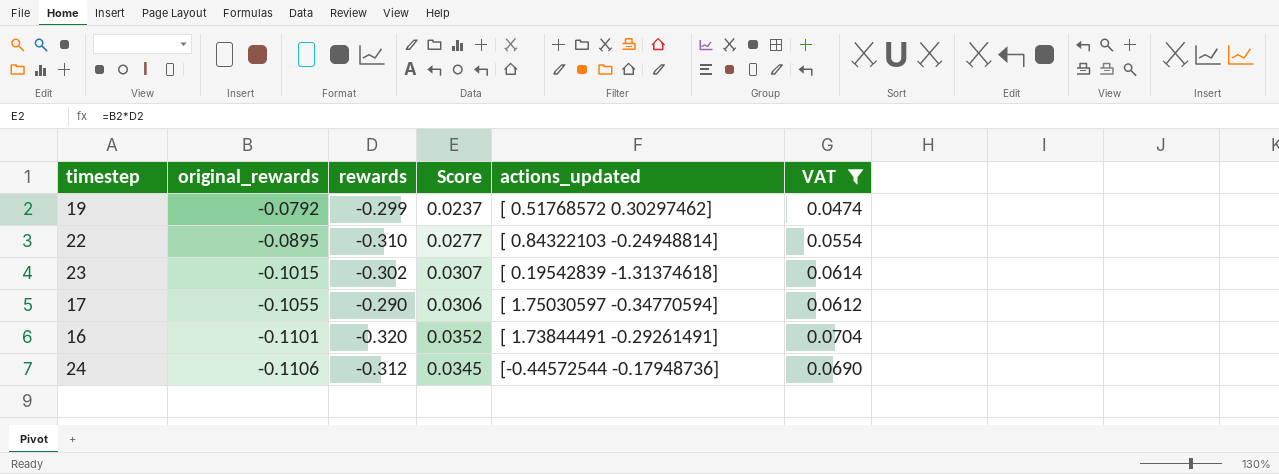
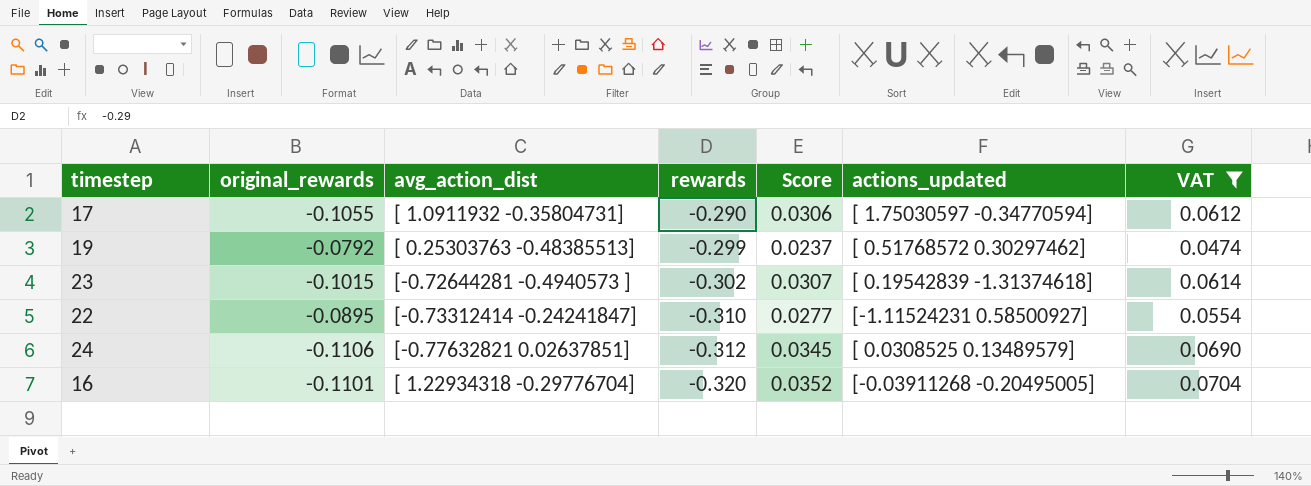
row order: original_rewards descending -> rewards descending
column avg_action_dist | position: none -> 3
22 | actions_updated: [ 0.84322103 -0.24948814] -> [-1.11524231 0.58500927]
24 | actions_updated: [-0.44572544 -0.17948736] -> [ 0.0308525 0.13489579]
16 | actions_updated: [ 1.73844491 -0.29261491] -> [-0.03911268 -0.20495005]

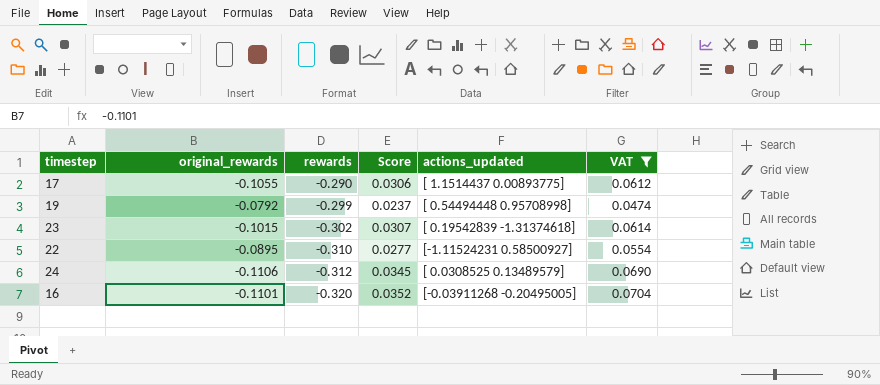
column avg_action_dist | position: 3 -> none
17 | actions_updated: [ 1.75030597 -0.34770594] -> [ 1.1514437 0.00893775]
19 | actions_updated: [ 0.51768572 0.30297462] -> [ 0.54494448 0.95708998]

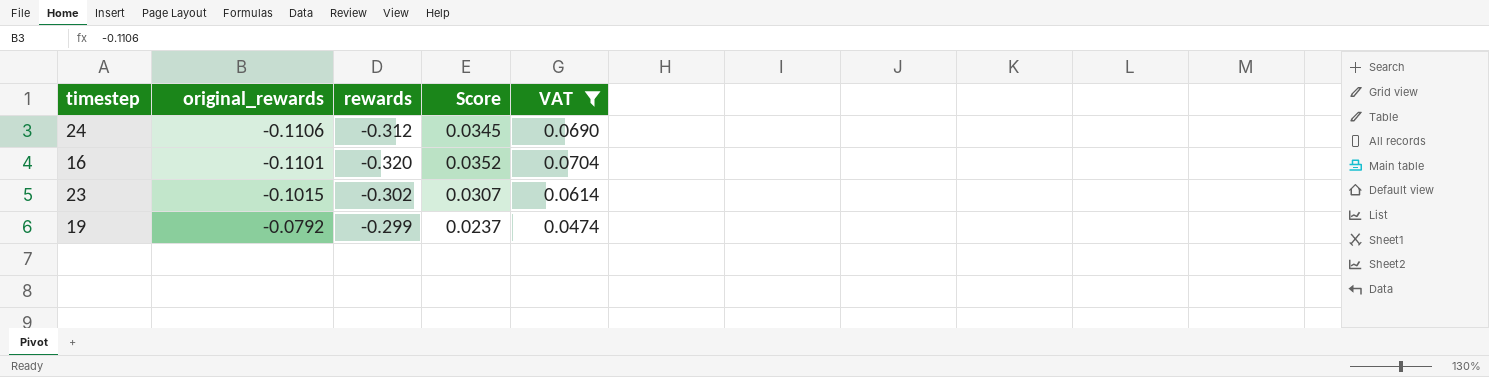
row order: rewards descending -> original_rewards ascending
column actions_updated | position: 5 -> none
row 17: -0.1055 | -0.290 | 0.0306 | [ 1.1514437 0.00893775] | 0.0612 -> none
row 22: -0.0895 | -0.310 | 0.0277 | [-1.11524231 0.58500927] | 0.0554 -> none

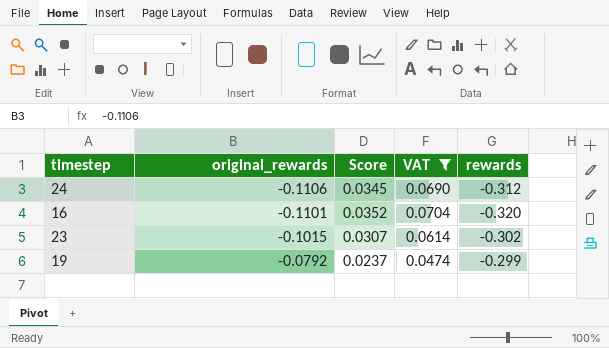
column rewards | position: 3 -> 5

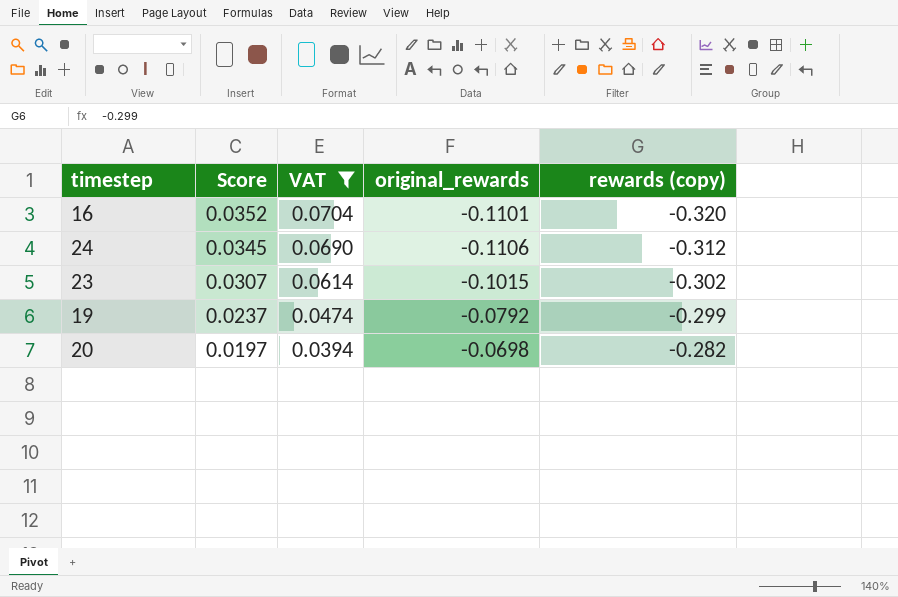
row order: original_rewards ascending -> Score descending
column original_rewards | position: 2 -> 4
column name: rewards -> rewards (copy)
row 20: none -> 0.0197 | 0.0394 | -0.0698 | -0.282

